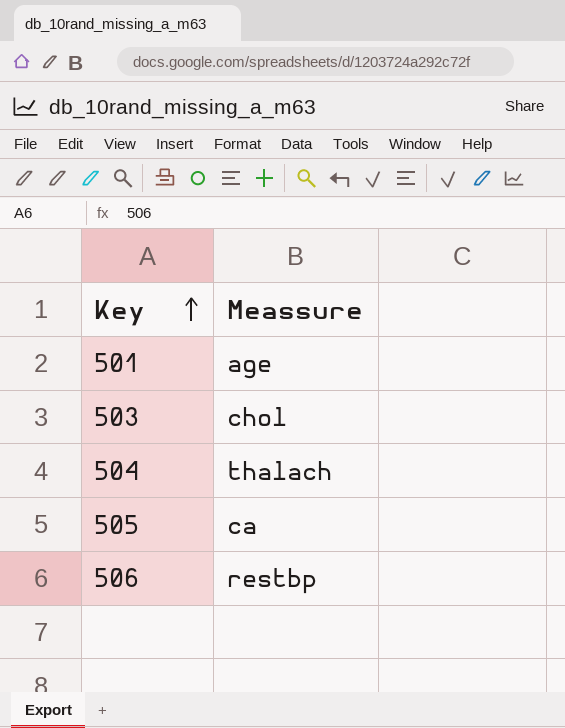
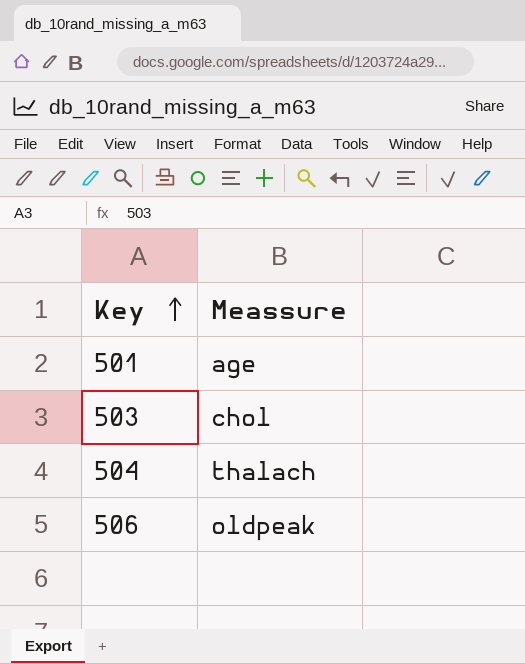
row 505: ca -> none
506 | Meassure: restbp -> oldpeak

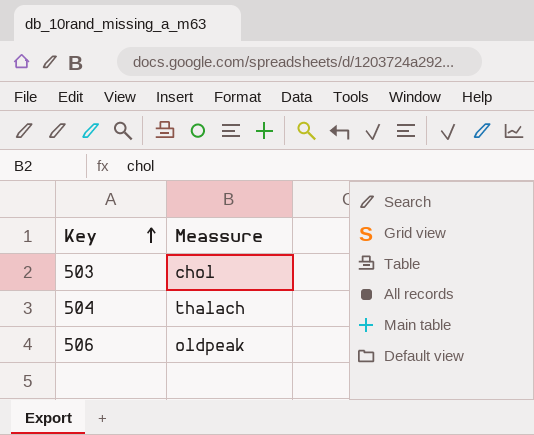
row 501: age -> none

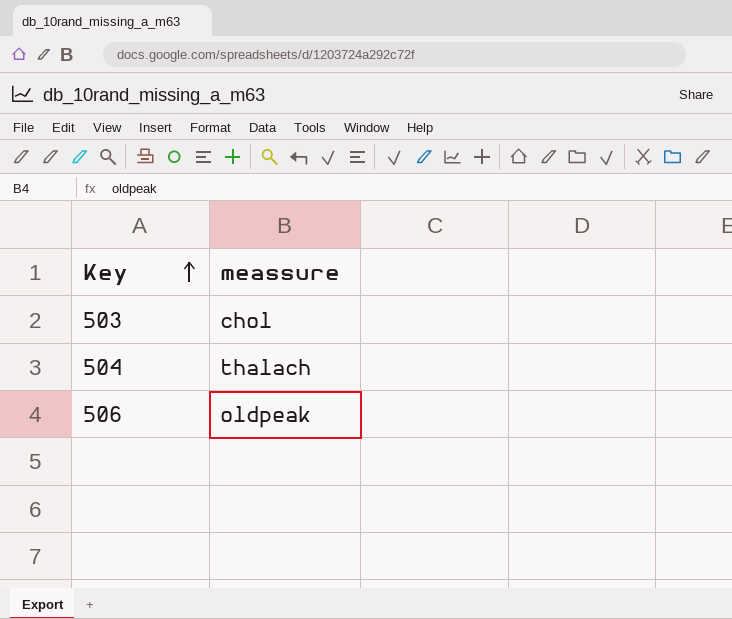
column name: Meassure -> meassure

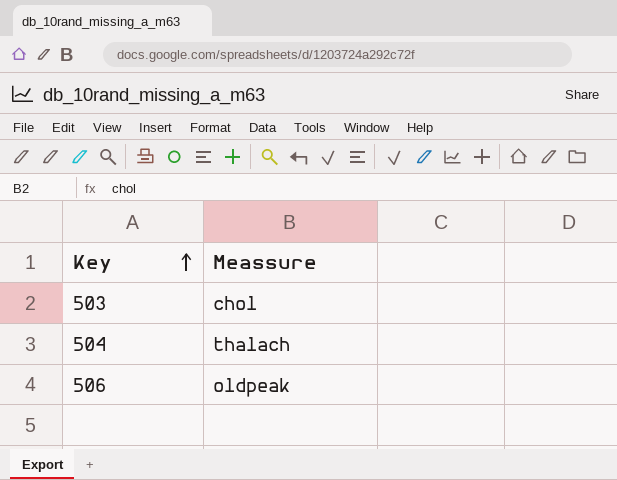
column name: meassure -> Meassure

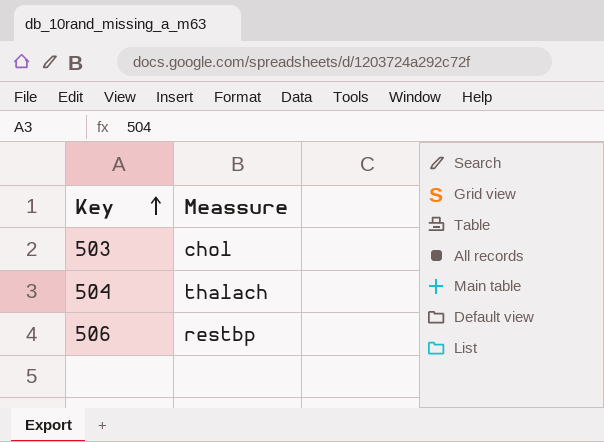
506 | Meassure: oldpeak -> restbp

